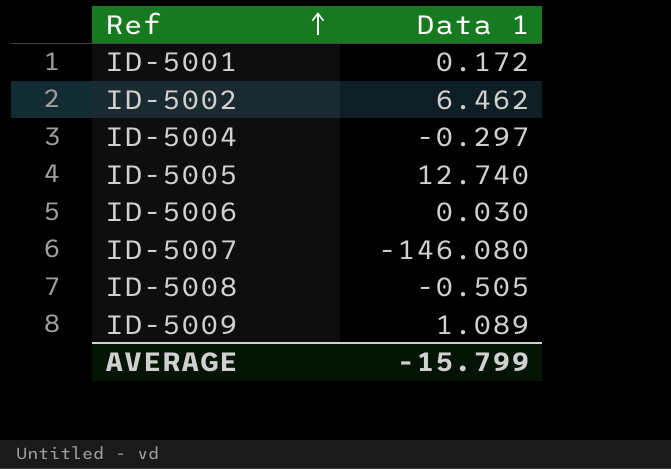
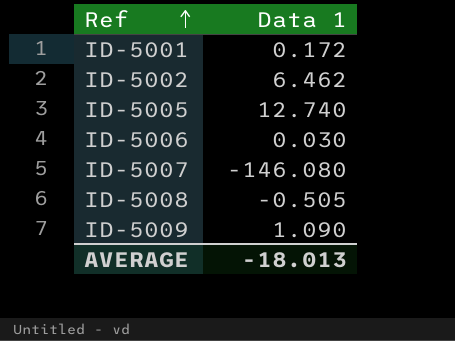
row ID-5004: -0.297 -> none
ID-5009 | Data 1: 1.089 -> 1.090
AVERAGE | Data 1: -15.799 -> -18.013

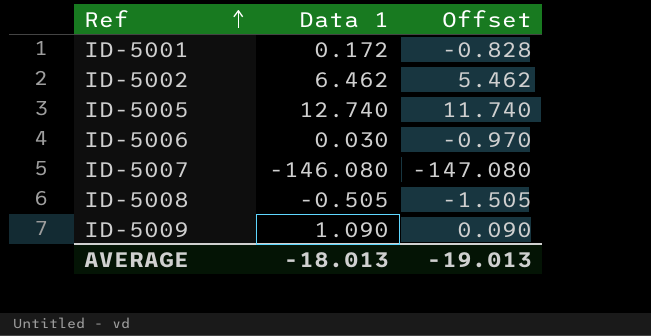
column Offset | formula: none -> [Data 1] - 1

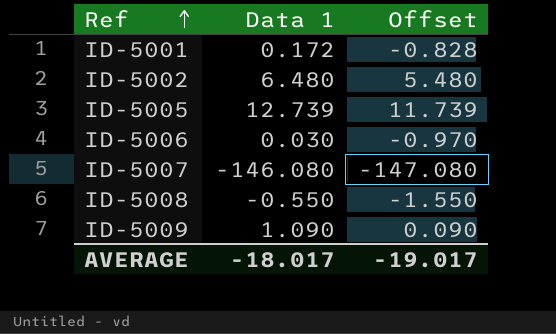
ID-5002 | Data 1: 6.462 -> 6.480
ID-5002 | Offset: 5.462 -> 5.480
ID-5005 | Data 1: 12.740 -> 12.739
ID-5005 | Offset: 11.740 -> 11.739
ID-5008 | Data 1: -0.505 -> -0.550
ID-5008 | Offset: -1.505 -> -1.550
AVERAGE | Data 1: -18.013 -> -18.017
AVERAGE | Offset: -19.013 -> -19.017

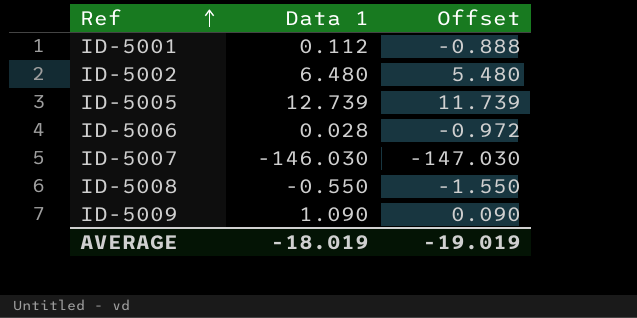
ID-5001 | Data 1: 0.172 -> 0.112
ID-5001 | Offset: -0.828 -> -0.888
ID-5006 | Data 1: 0.030 -> 0.028
ID-5006 | Offset: -0.970 -> -0.972
ID-5007 | Data 1: -146.080 -> -146.030
ID-5007 | Offset: -147.080 -> -147.030
AVERAGE | Data 1: -18.017 -> -18.019
AVERAGE | Offset: -19.017 -> -19.019

